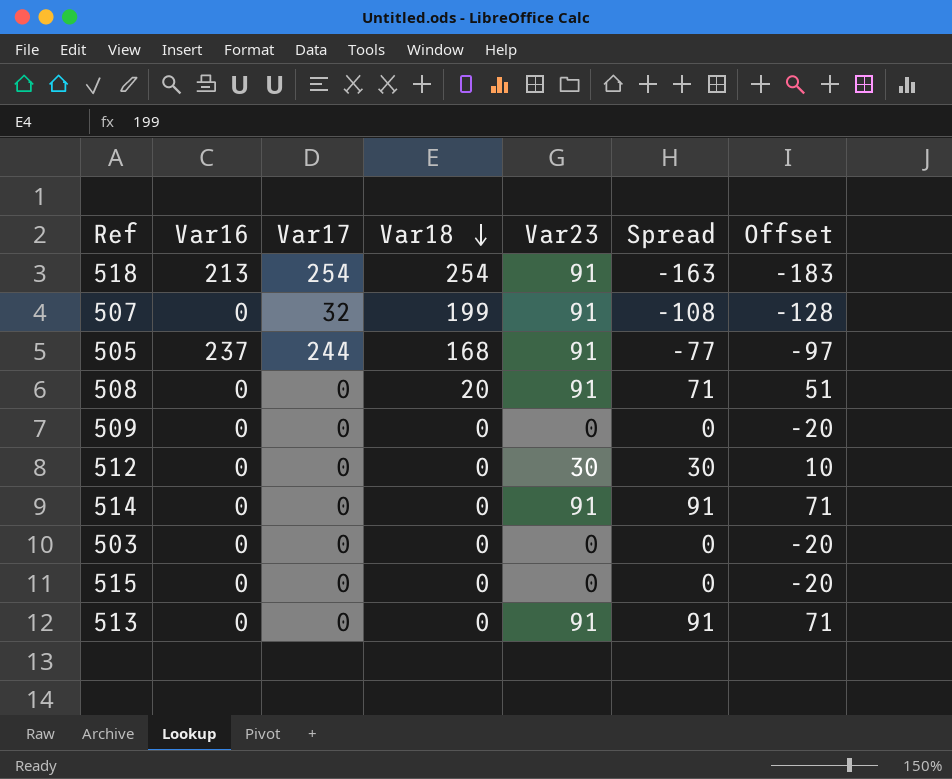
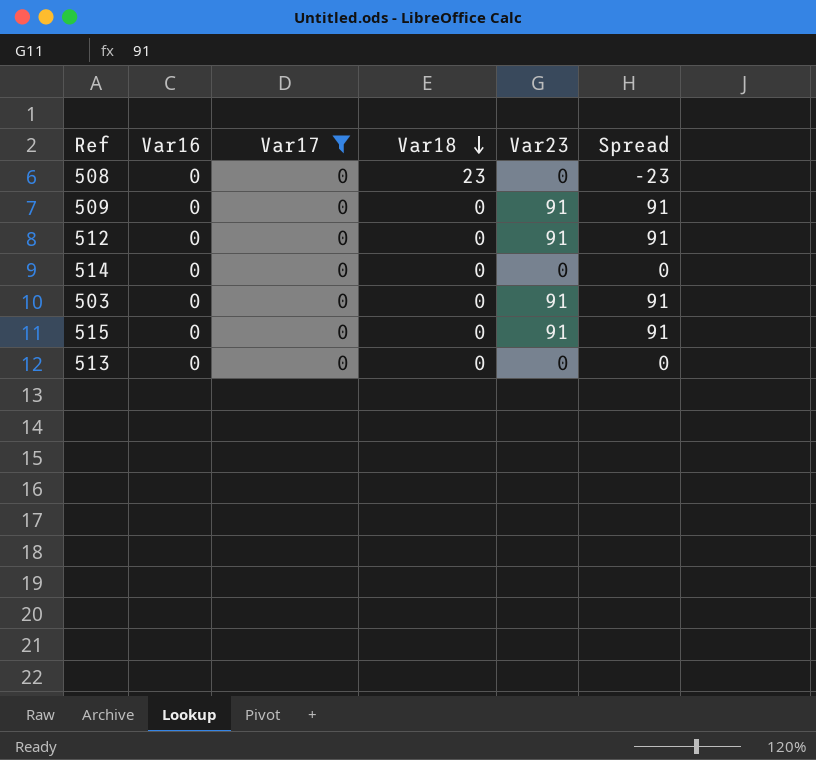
filter: none -> Var17 = 0
column Offset | formula: [Spread] - 20 -> none
508 | Var18: 20 -> 23
508 | Var23: 91 -> 0
508 | Spread: 71 -> -23
509 | Var23: 0 -> 91
509 | Spread: 0 -> 91
512 | Var23: 30 -> 91
512 | Spread: 30 -> 91
514 | Var23: 91 -> 0
514 | Spread: 91 -> 0
503 | Var23: 0 -> 91
503 | Spread: 0 -> 91
515 | Var23: 0 -> 91
515 | Spread: 0 -> 91
513 | Var23: 91 -> 0
513 | Spread: 91 -> 0

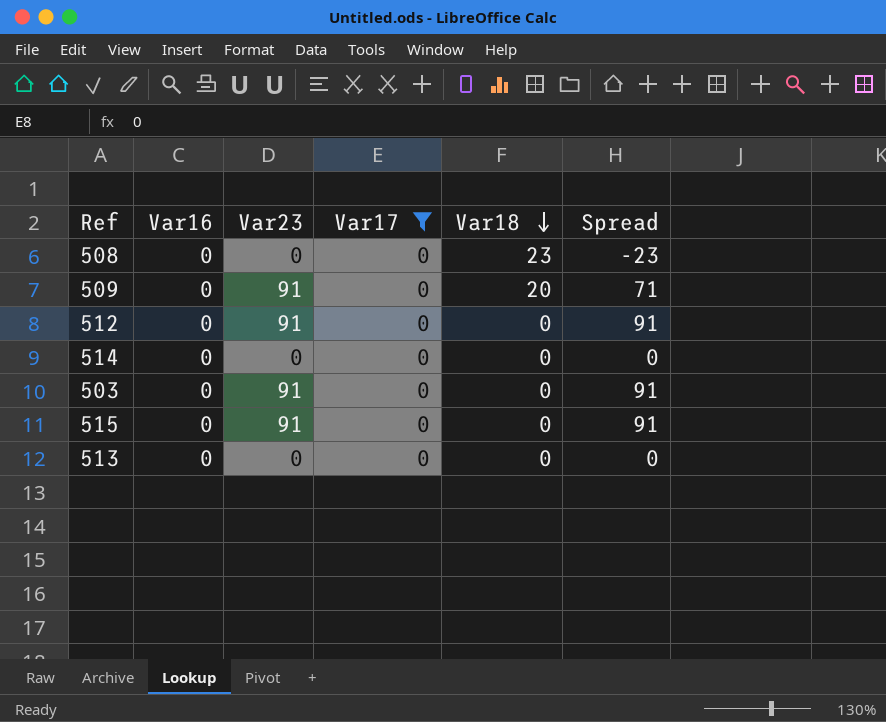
column Var23 | position: 5 -> 3
509 | Var18: 0 -> 20
509 | Spread: 91 -> 71

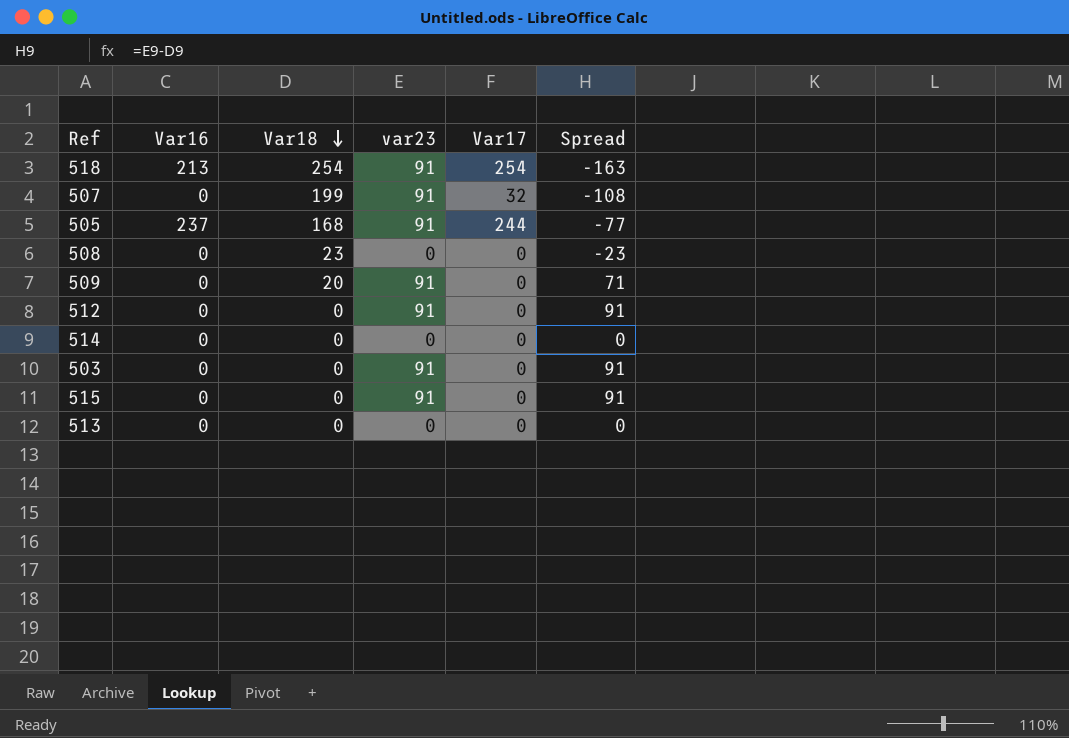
filter: Var17 = 0 -> none
column Var18 | position: 5 -> 3
column name: Var23 -> var23

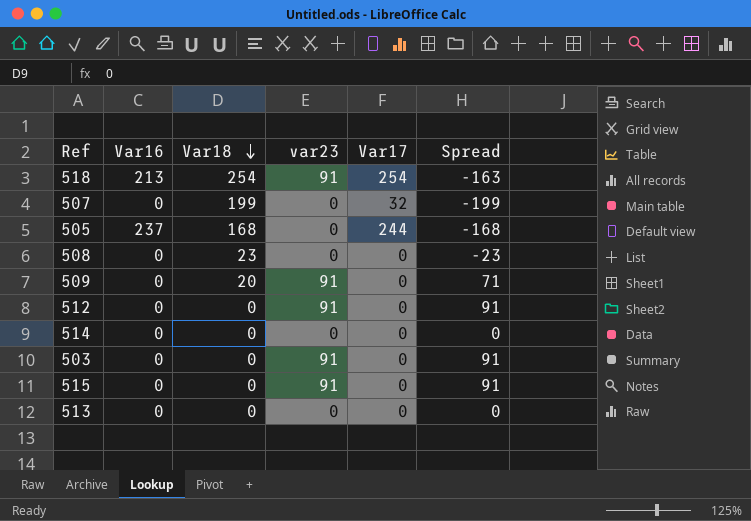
507 | var23: 91 -> 0
507 | Spread: -108 -> -199
505 | var23: 91 -> 0
505 | Spread: -77 -> -168

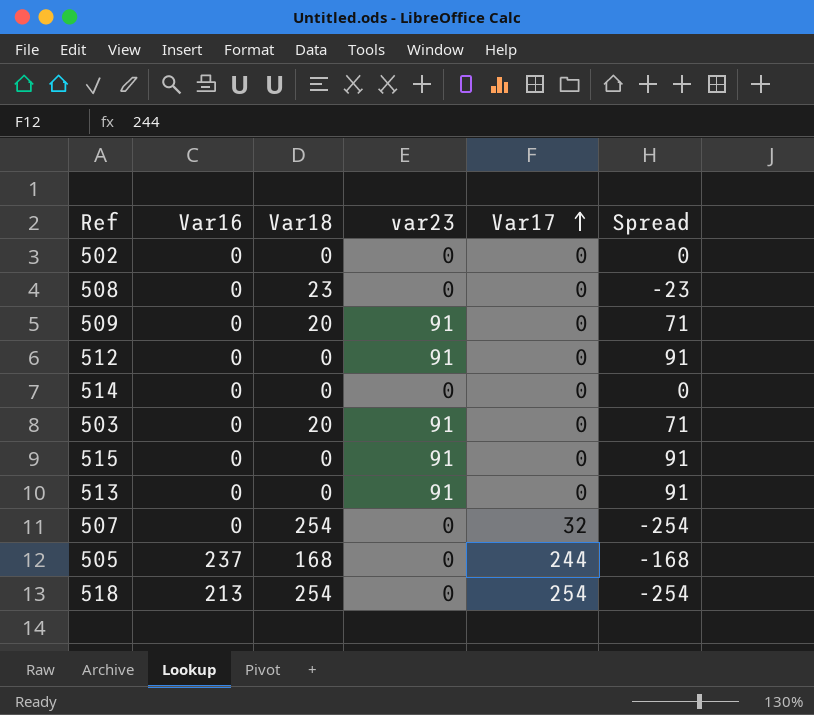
row order: Var18 descending -> Var17 ascending
row 502: none -> 0 | 0 | 0 | 0 | 0
503 | Var18: 0 -> 20
503 | Spread: 91 -> 71
513 | var23: 0 -> 91
513 | Spread: 0 -> 91
507 | Var18: 199 -> 254
507 | Spread: -199 -> -254
518 | var23: 91 -> 0
518 | Spread: -163 -> -254

